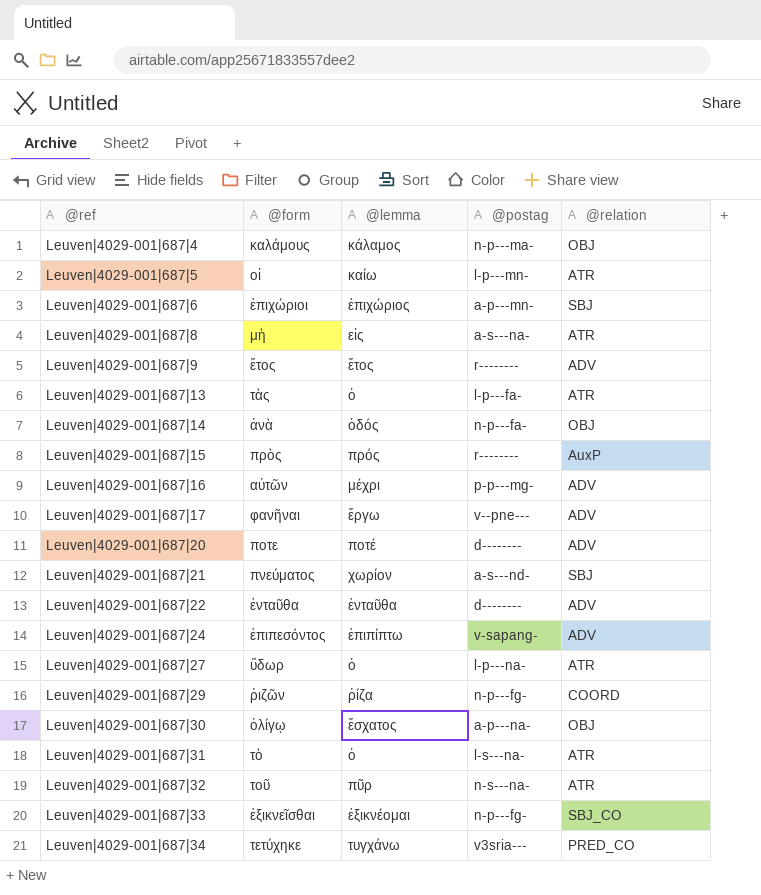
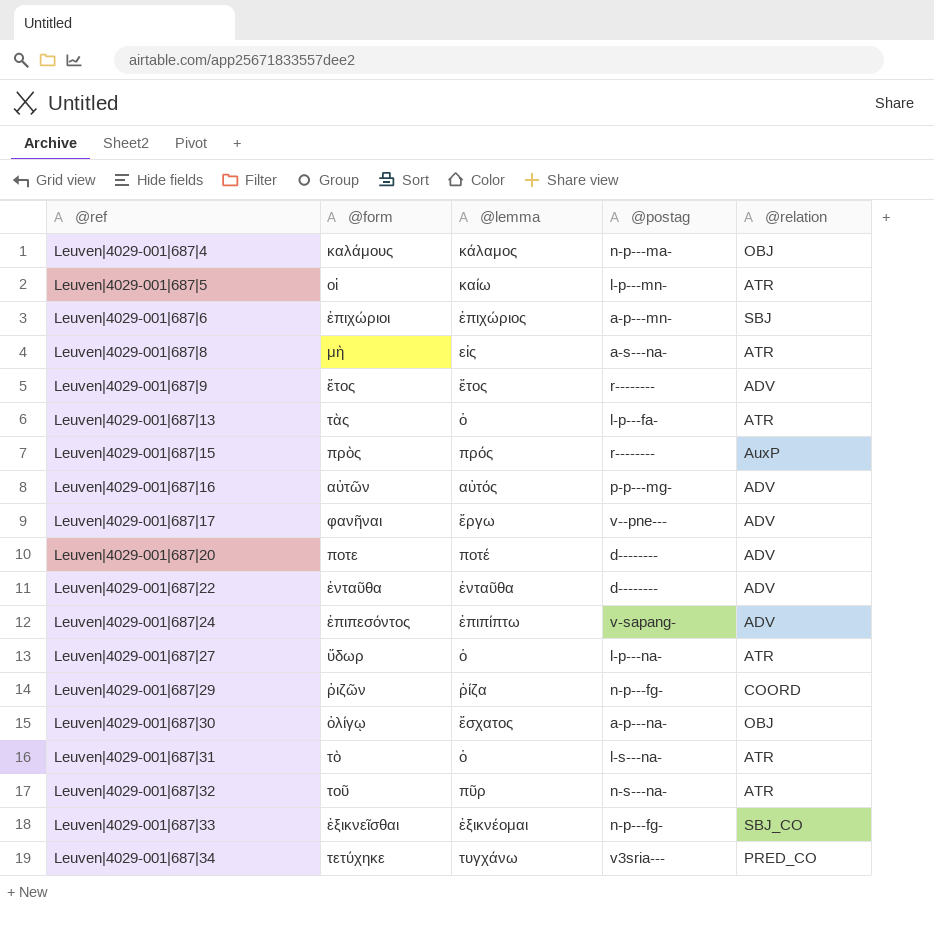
row Leuven|4029-001|687|14: ἀνὰ | ὁδός | n-p---fa- | OBJ -> none
row Leuven|4029-001|687|21: πνεύματος | χωρίον | a-s---nd- | SBJ -> none
Leuven|4029-001|687|16 | @lemma: μέχρι -> αὐτός

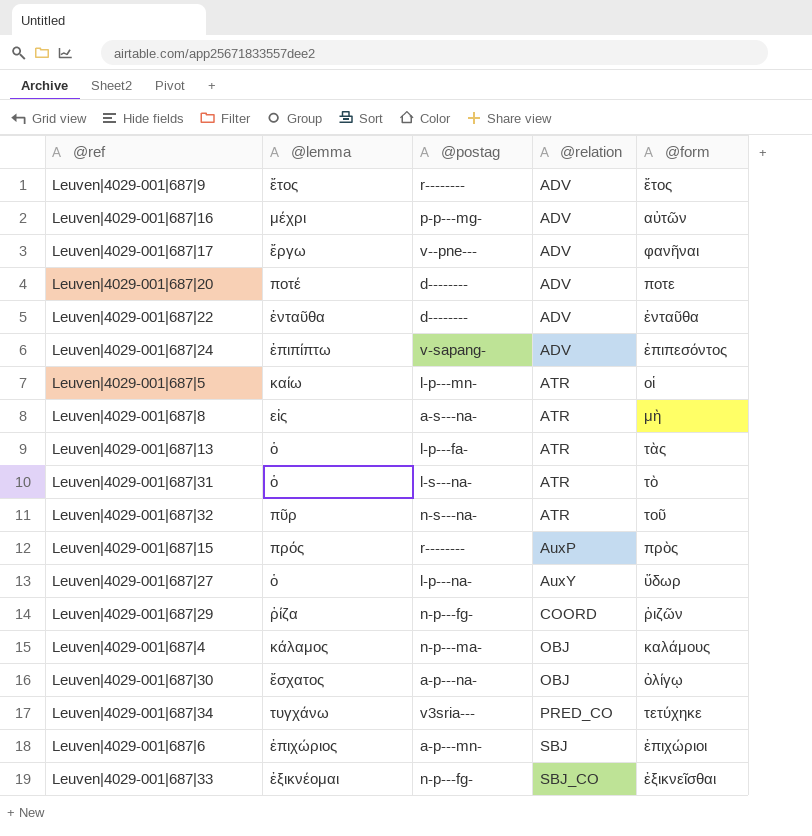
row order: @ref ascending -> @relation ascending
column @form | position: 2 -> 5
Leuven|4029-001|687|16 | @lemma: αὐτός -> μέχρι
Leuven|4029-001|687|27 | @relation: ATR -> AuxY

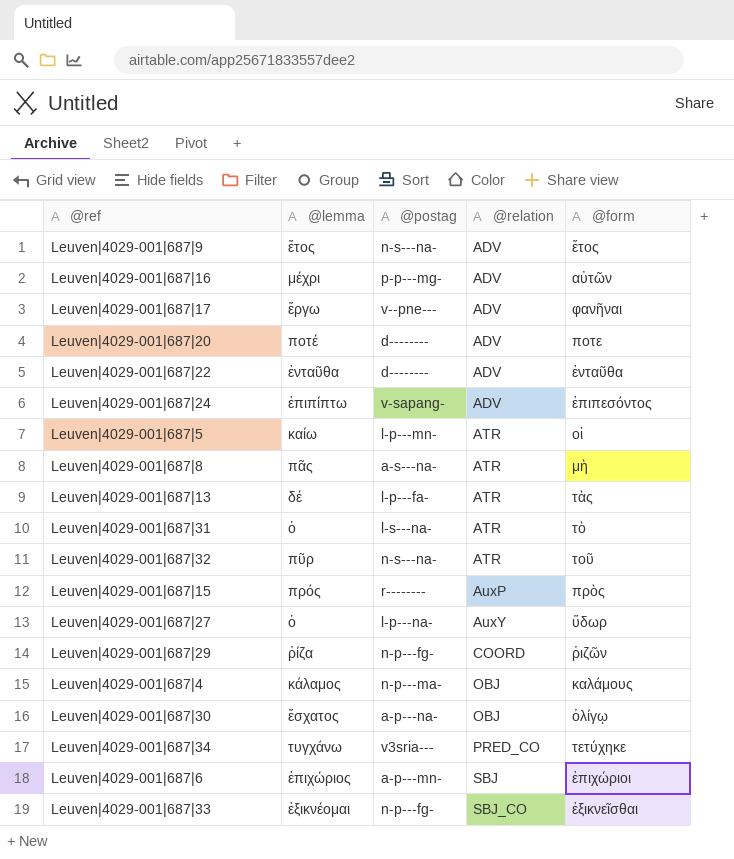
Leuven|4029-001|687|9 | @postag: r-------- -> n-s---na-
Leuven|4029-001|687|8 | @lemma: εἰς -> πᾶς
Leuven|4029-001|687|13 | @lemma: ὁ -> δέ

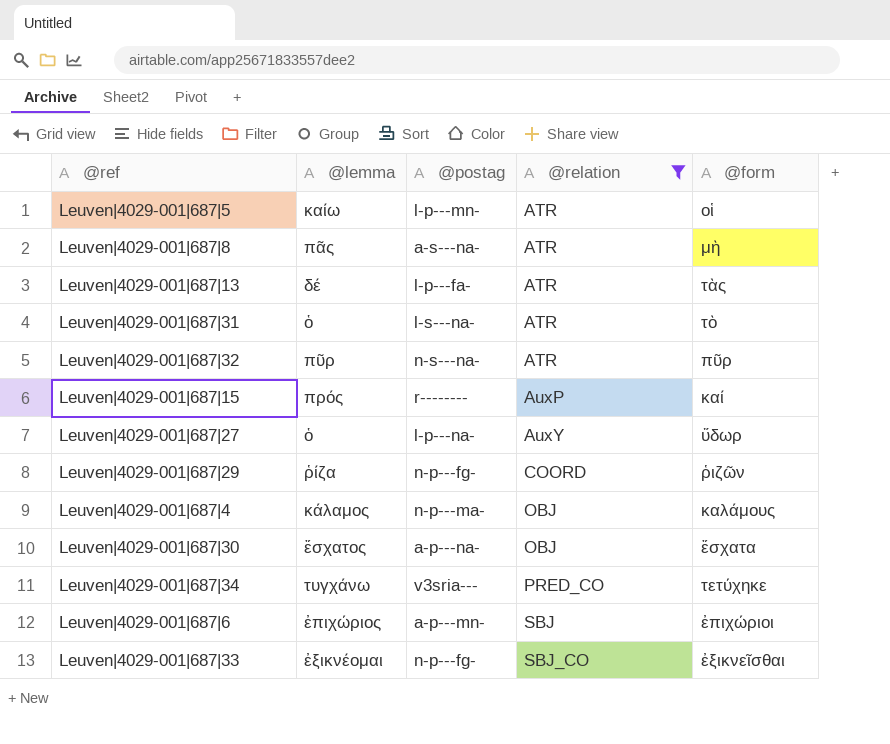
filter: none -> @relation != ADV
Leuven|4029-001|687|32 | @form: τοῦ -> πῦρ
Leuven|4029-001|687|15 | @form: πρὸς -> καί
Leuven|4029-001|687|30 | @form: ὀλίγῳ -> ἔσχατα

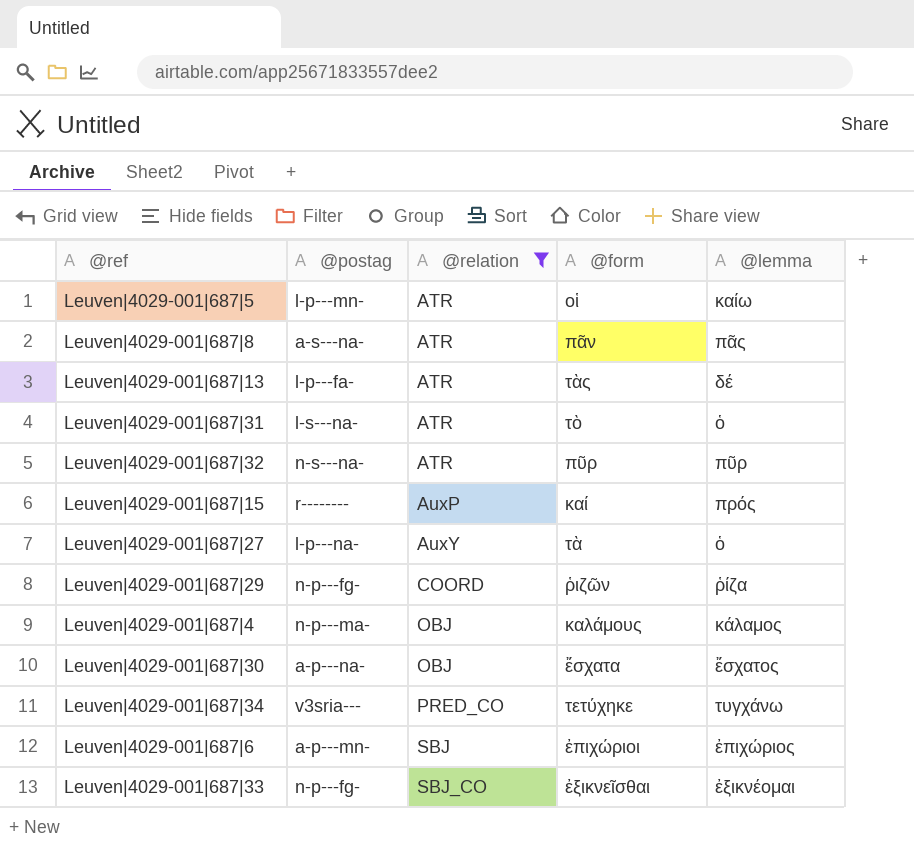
column @lemma | position: 2 -> 5
Leuven|4029-001|687|8 | @form: μὴ -> πᾶν
Leuven|4029-001|687|27 | @form: ὕδωρ -> τὰ

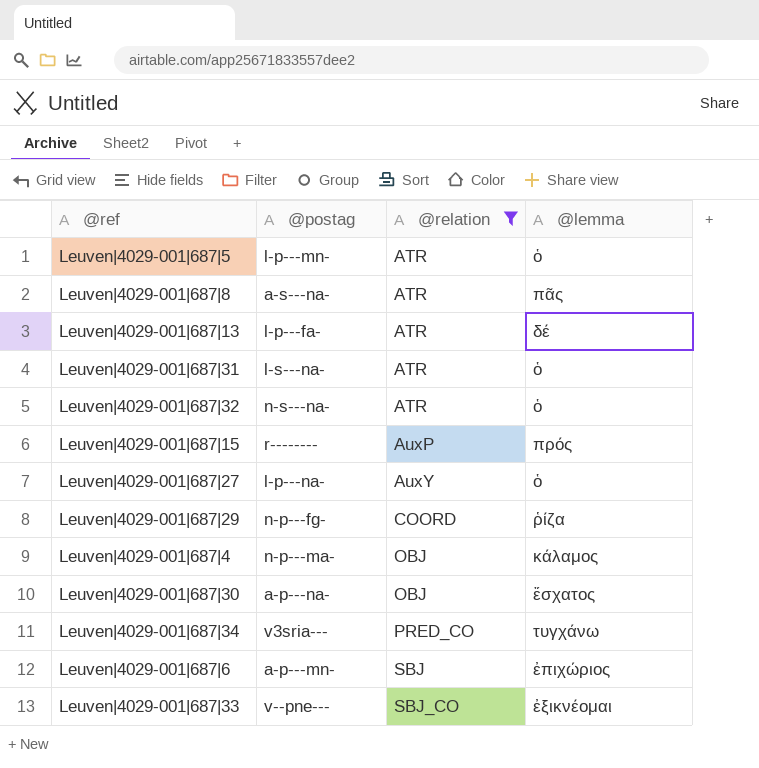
column @form | position: 4 -> none
Leuven|4029-001|687|5 | @lemma: καίω -> ὁ
Leuven|4029-001|687|32 | @lemma: πῦρ -> ὁ
Leuven|4029-001|687|33 | @postag: n-p---fg- -> v--pne---

